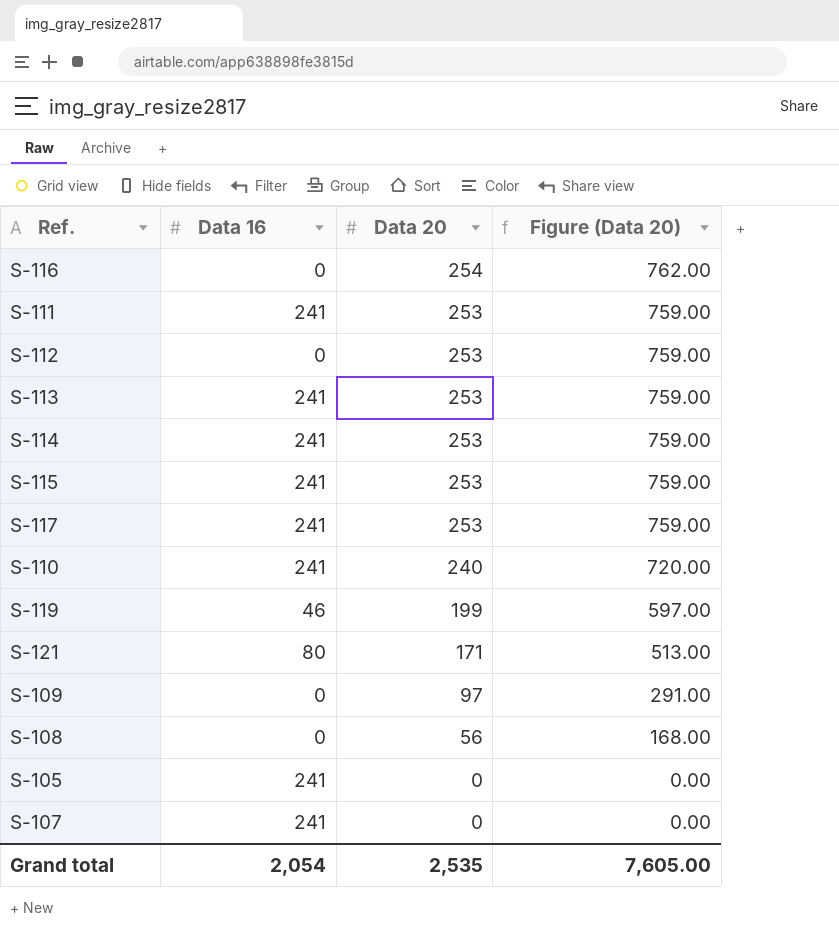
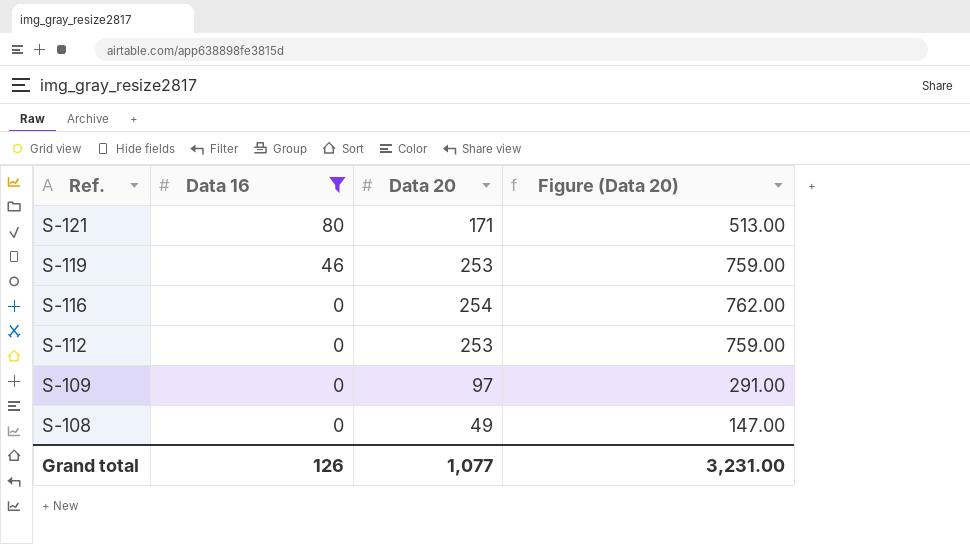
filter: none -> Data 16 != 241
row order: Data 20 descending -> Ref. descending
S-119 | Data 20: 199 -> 253
S-119 | Figure (Data 20): 597.00 -> 759.00
S-108 | Data 20: 56 -> 49
S-108 | Figure (Data 20): 168.00 -> 147.00
Grand total | Data 16: 2,054 -> 126
Grand total | Data 20: 2,535 -> 1,077
Grand total | Figure (Data 20): 7,605.00 -> 3,231.00

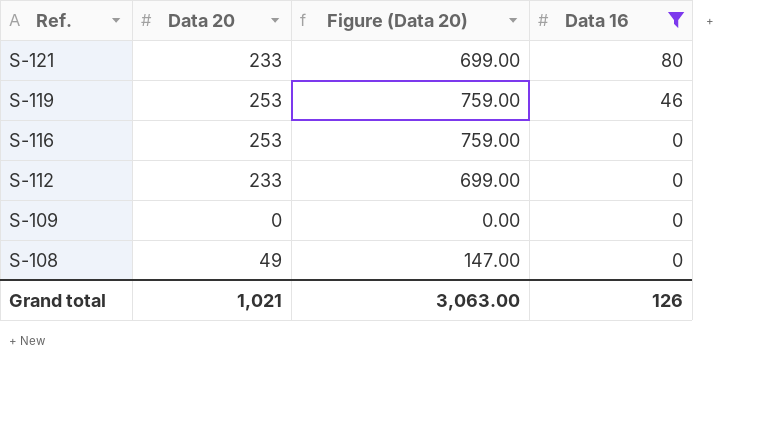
column Data 16 | position: 2 -> 4
S-121 | Data 20: 171 -> 233
S-121 | Figure (Data 20): 513.00 -> 699.00
S-116 | Data 20: 254 -> 253
S-116 | Figure (Data 20): 762.00 -> 759.00
S-112 | Data 20: 253 -> 233
S-112 | Figure (Data 20): 759.00 -> 699.00
S-109 | Data 20: 97 -> 0
S-109 | Figure (Data 20): 291.00 -> 0.00
Grand total | Data 20: 1,077 -> 1,021
Grand total | Figure (Data 20): 3,231.00 -> 3,063.00

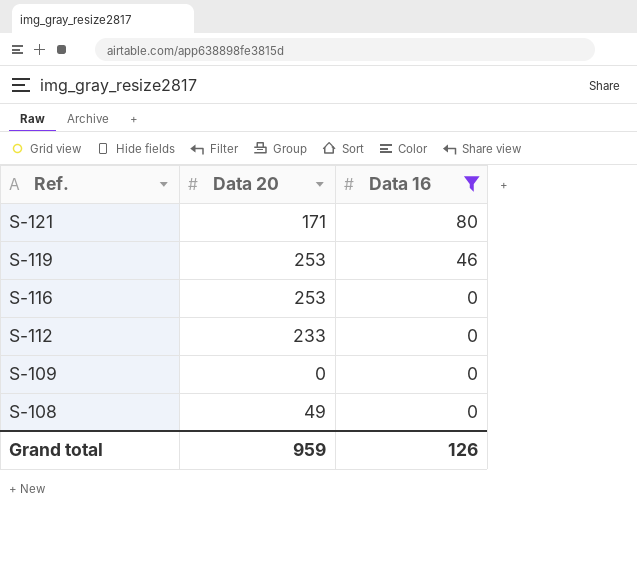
column Figure (Data 20) | formula: [Data 20] * 3 -> none
S-121 | Data 20: 233 -> 171
Grand total | Data 20: 1,021 -> 959

